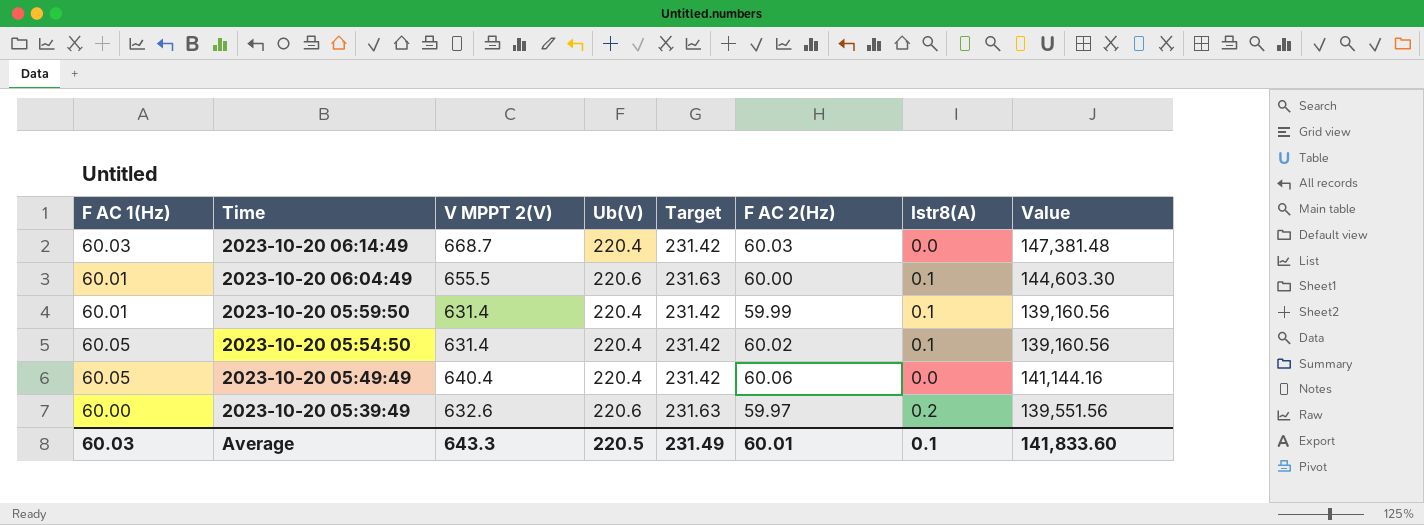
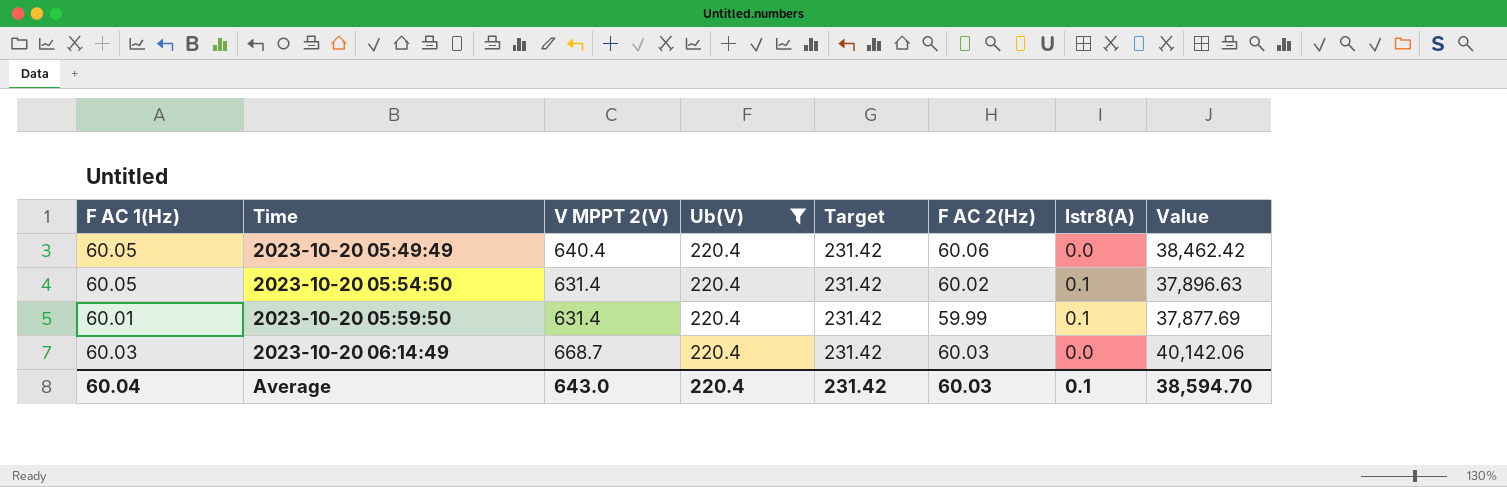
filter: none -> Ub(V) = 220.4
row order: Time descending -> Time ascending
column Value | formula: [V MPPT 2(V)] * [Ub(V)] -> [V MPPT 2(V)] * [F AC 2(Hz)]
Average | F AC 1(Hz): 60.03 -> 60.04
Average | V MPPT 2(V): 643.3 -> 643.0
Average | Ub(V): 220.5 -> 220.4
Average | Target: 231.49 -> 231.42
Average | F AC 2(Hz): 60.01 -> 60.03
Average | Value: 141,833.60 -> 38,594.70

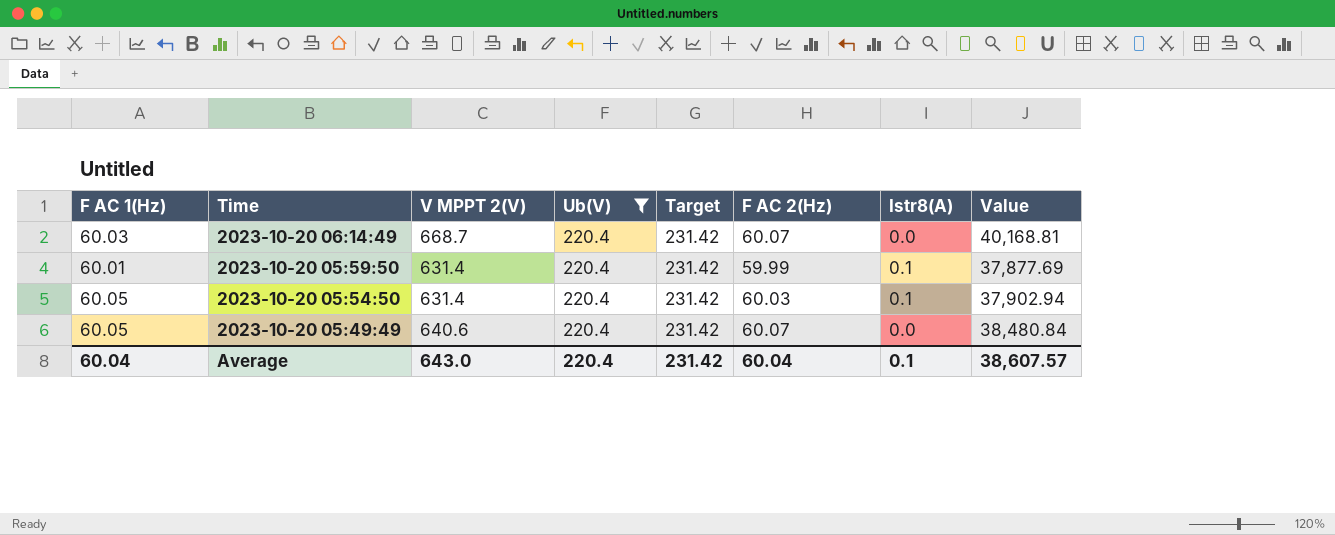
row order: Time ascending -> Time descending
2023-10-20 06:14:49 | F AC 2(Hz): 60.03 -> 60.07
2023-10-20 06:14:49 | Value: 40,142.06 -> 40,168.81
2023-10-20 05:54:50 | F AC 2(Hz): 60.02 -> 60.03
2023-10-20 05:54:50 | Value: 37,896.63 -> 37,902.94
2023-10-20 05:49:49 | V MPPT 2(V): 640.4 -> 640.6
2023-10-20 05:49:49 | F AC 2(Hz): 60.06 -> 60.07
2023-10-20 05:49:49 | Value: 38,462.42 -> 38,480.84
Average | F AC 2(Hz): 60.03 -> 60.04
Average | Value: 38,594.70 -> 38,607.57

